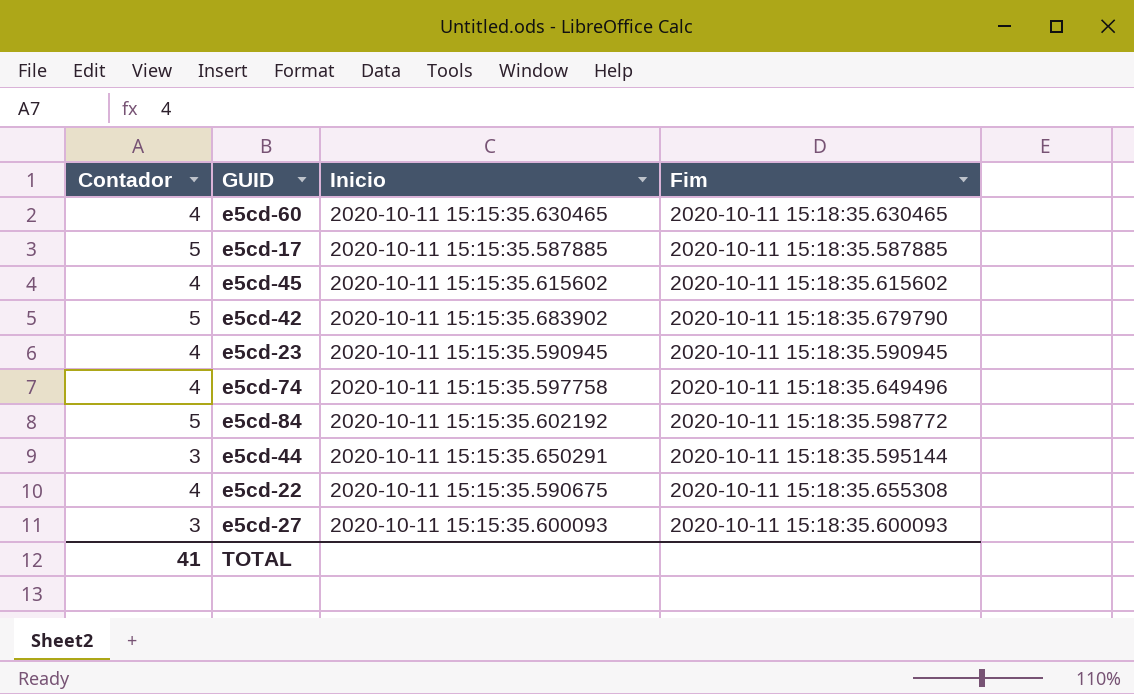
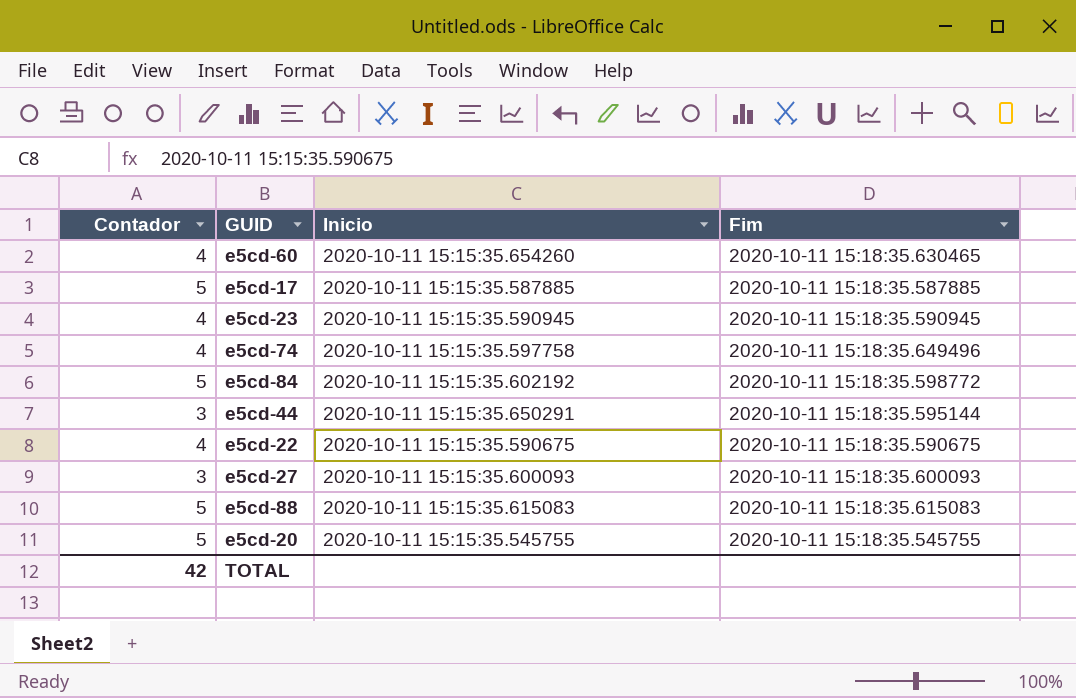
row e5cd-45: 4 | 2020-10-11 15:15:35.615602 | 2020-10-11 15:18:35.615602 -> none
row e5cd-42: 5 | 2020-10-11 15:15:35.683902 | 2020-10-11 15:18:35.679790 -> none
e5cd-60 | Inicio: 2020-10-11 15:15:35.630465 -> 2020-10-11 15:15:35.654260
e5cd-22 | Fim: 2020-10-11 15:18:35.655308 -> 2020-10-11 15:18:35.590675
row e5cd-88: none -> 5 | 2020-10-11 15:15:35.615083 | 2020-10-11 15:18:35.615083
row e5cd-20: none -> 5 | 2020-10-11 15:15:35.545755 | 2020-10-11 15:18:35.545755
TOTAL | Contador: 41 -> 42

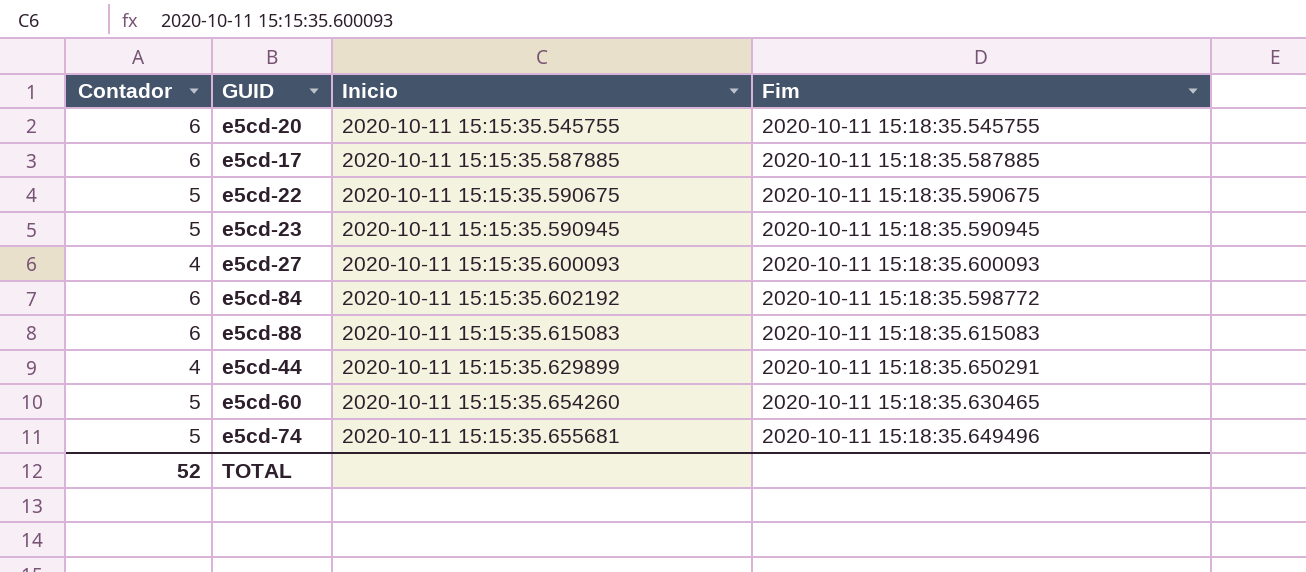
row order: none -> Inicio ascending
e5cd-20 | Contador: 5 -> 6
e5cd-17 | Contador: 5 -> 6
e5cd-22 | Contador: 4 -> 5
e5cd-23 | Contador: 4 -> 5
e5cd-27 | Contador: 3 -> 4
e5cd-84 | Contador: 5 -> 6
e5cd-88 | Contador: 5 -> 6
e5cd-44 | Contador: 3 -> 4
e5cd-44 | Inicio: 2020-10-11 15:15:35.650291 -> 2020-10-11 15:15:35.629899
e5cd-44 | Fim: 2020-10-11 15:18:35.595144 -> 2020-10-11 15:18:35.650291
e5cd-60 | Contador: 4 -> 5
e5cd-74 | Contador: 4 -> 5
e5cd-74 | Inicio: 2020-10-11 15:15:35.597758 -> 2020-10-11 15:15:35.655681
TOTAL | Contador: 42 -> 52

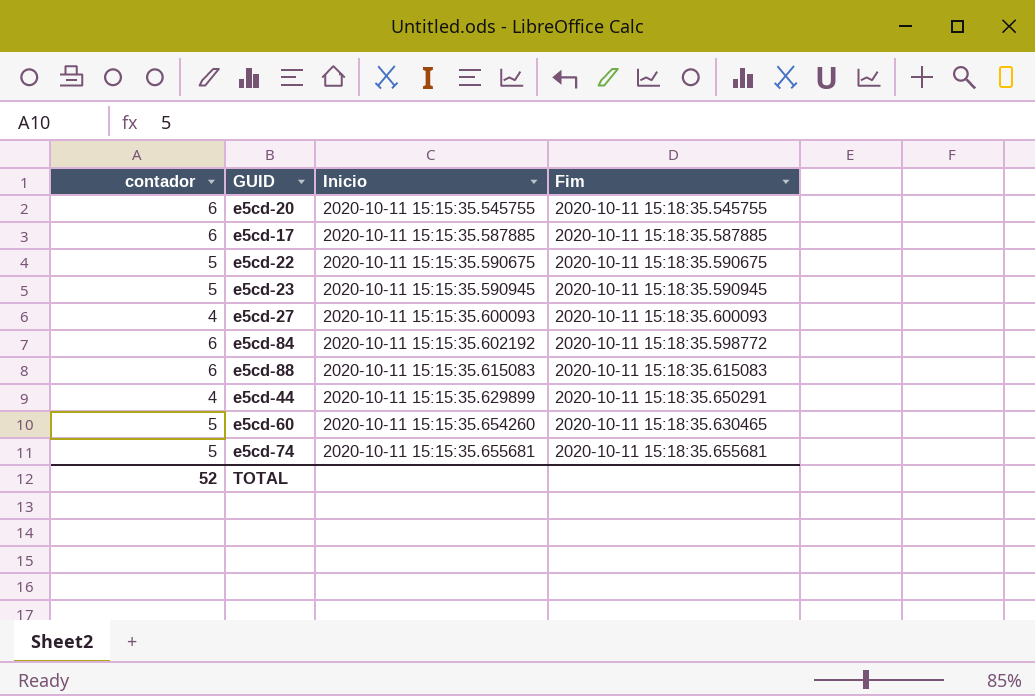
column name: Contador -> contador
e5cd-74 | Fim: 2020-10-11 15:18:35.649496 -> 2020-10-11 15:18:35.655681

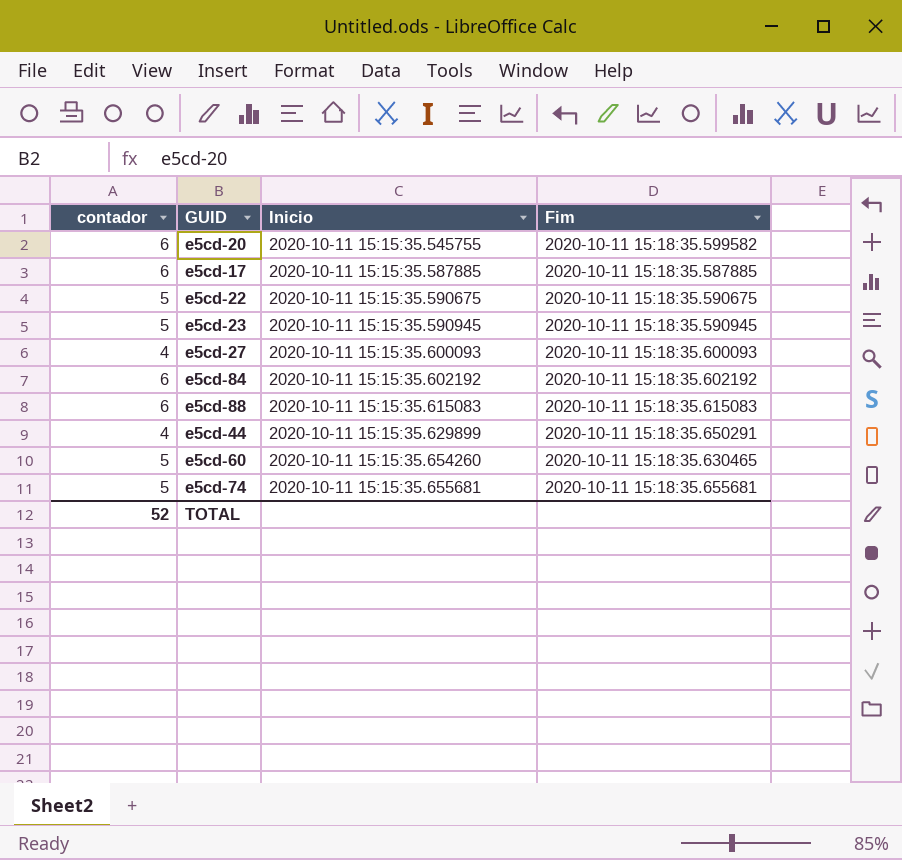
e5cd-20 | Fim: 2020-10-11 15:18:35.545755 -> 2020-10-11 15:18:35.599582
e5cd-84 | Fim: 2020-10-11 15:18:35.598772 -> 2020-10-11 15:18:35.602192

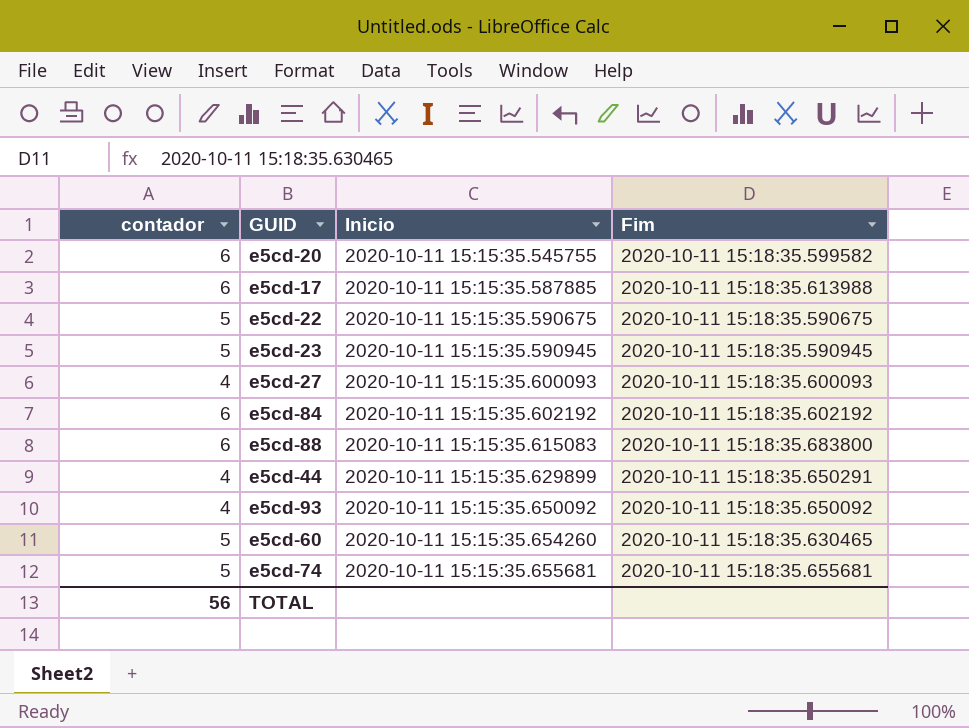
e5cd-17 | Fim: 2020-10-11 15:18:35.587885 -> 2020-10-11 15:18:35.613988
e5cd-88 | Fim: 2020-10-11 15:18:35.615083 -> 2020-10-11 15:18:35.683800
row e5cd-93: none -> 4 | 2020-10-11 15:15:35.650092 | 2020-10-11 15:18:35.650092
TOTAL | contador: 52 -> 56

